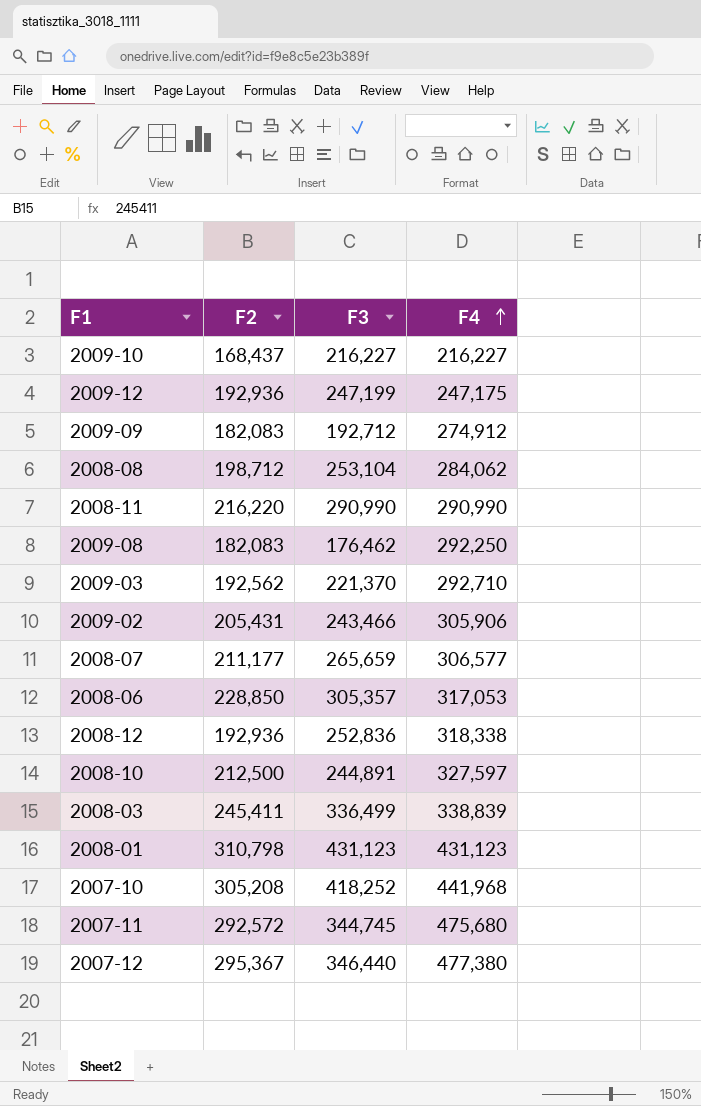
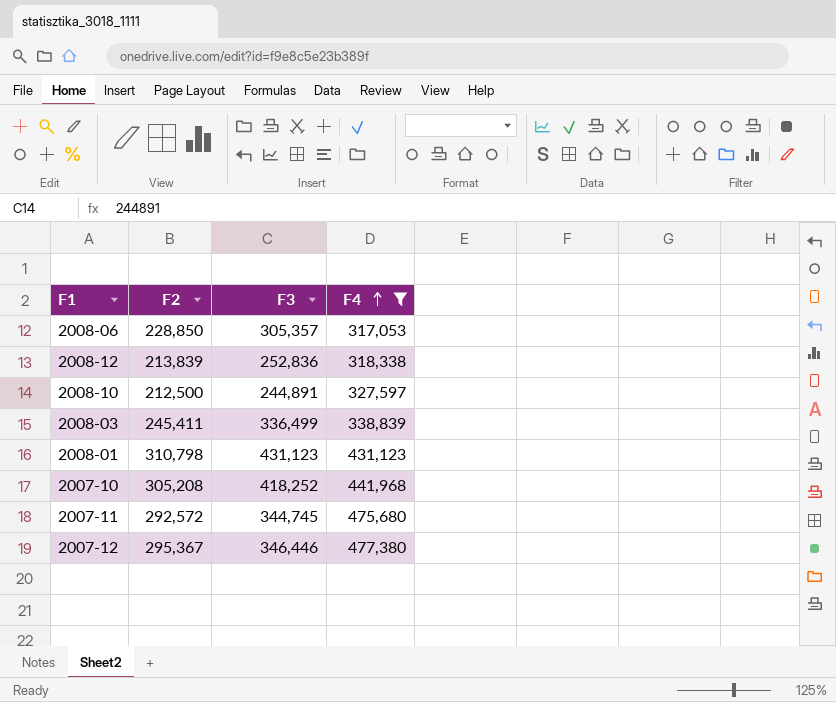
filter: none -> F4 >= 317,053
2008-12 | F2: 192,936 -> 213,839
2007-12 | F3: 346,440 -> 346,446

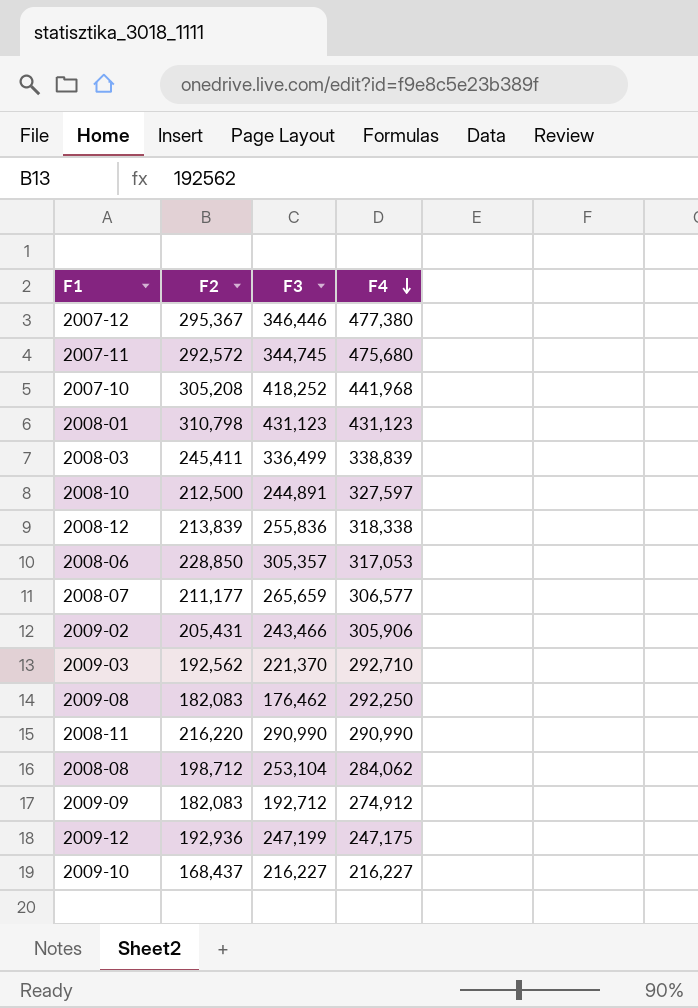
filter: F4 >= 317,053 -> none
row order: F4 ascending -> F4 descending
2008-12 | F3: 252,836 -> 255,836

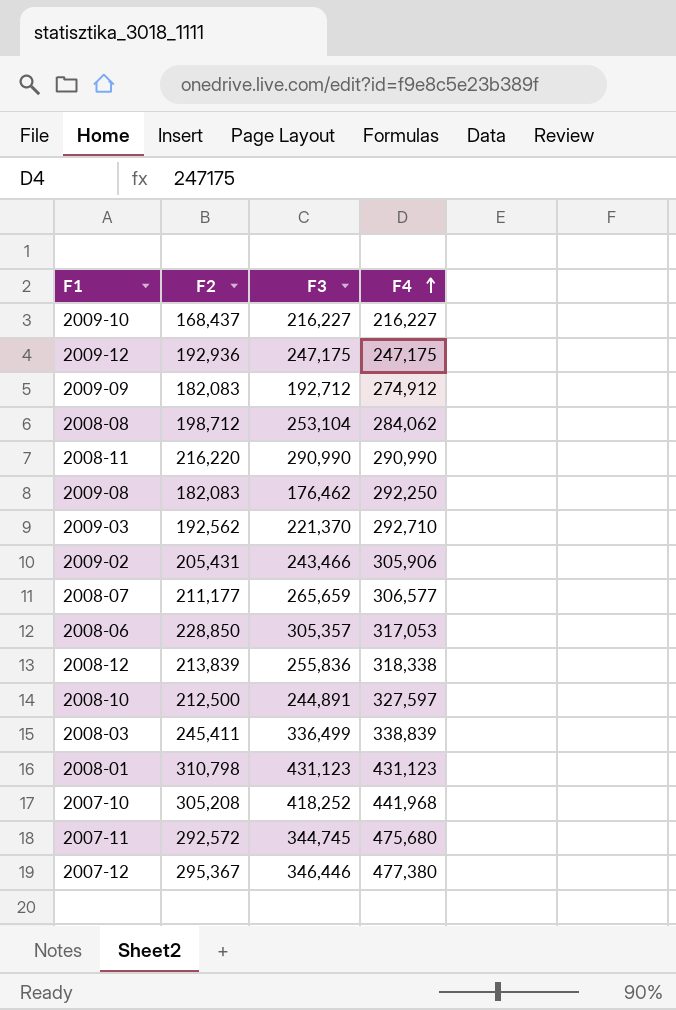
row order: F4 descending -> F4 ascending
2009-12 | F3: 247,199 -> 247,175

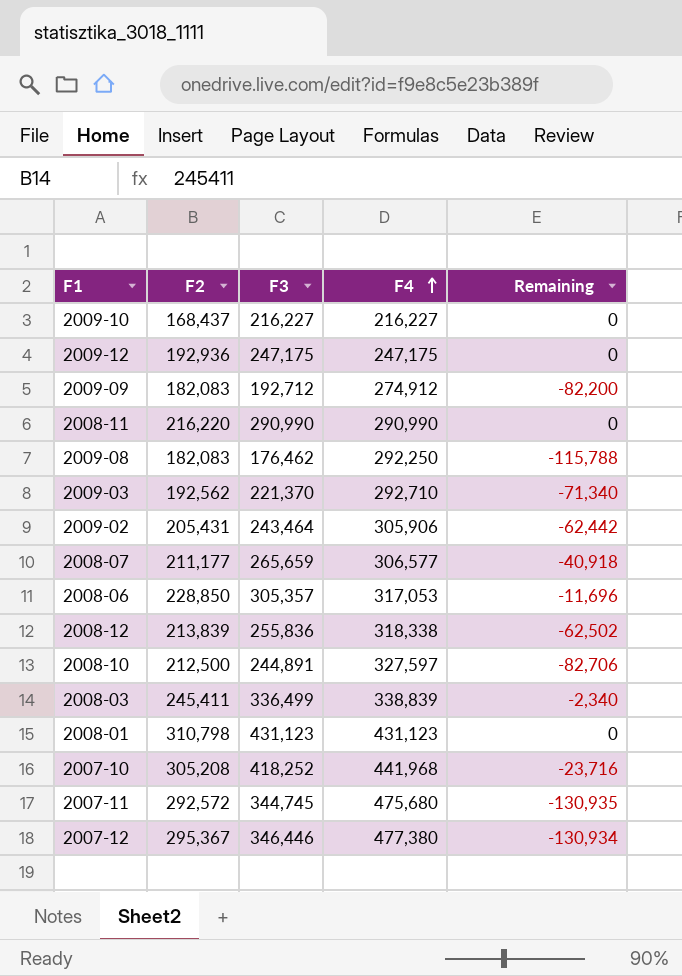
column Remaining | formula: none -> [F3] - [F4]
row 2008-08: 198,712 | 253,104 | 284,062 -> none
2009-02 | F3: 243,466 -> 243,464

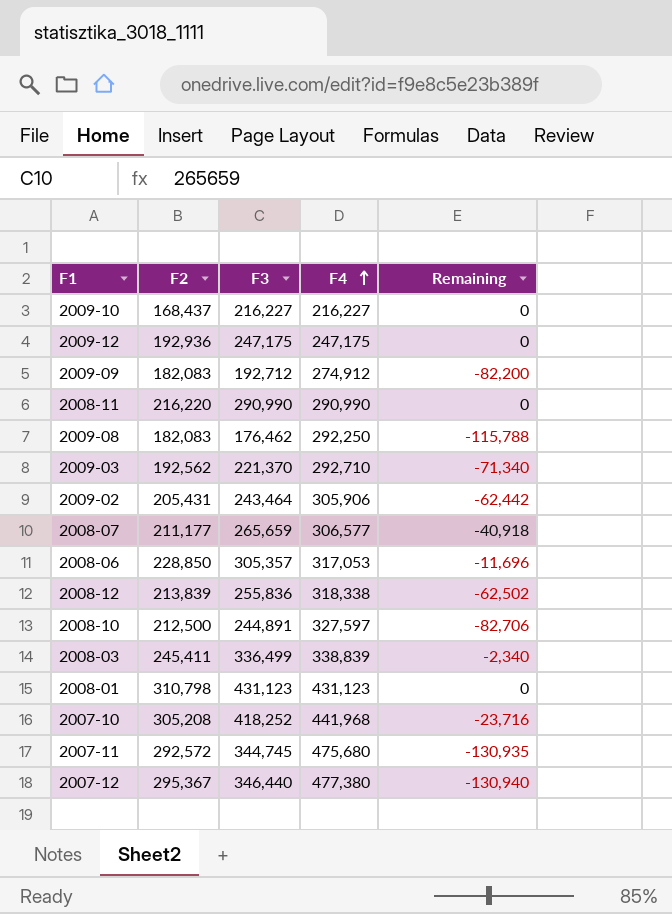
2007-12 | F3: 346,446 -> 346,440
2007-12 | Remaining: -130,934 -> -130,940

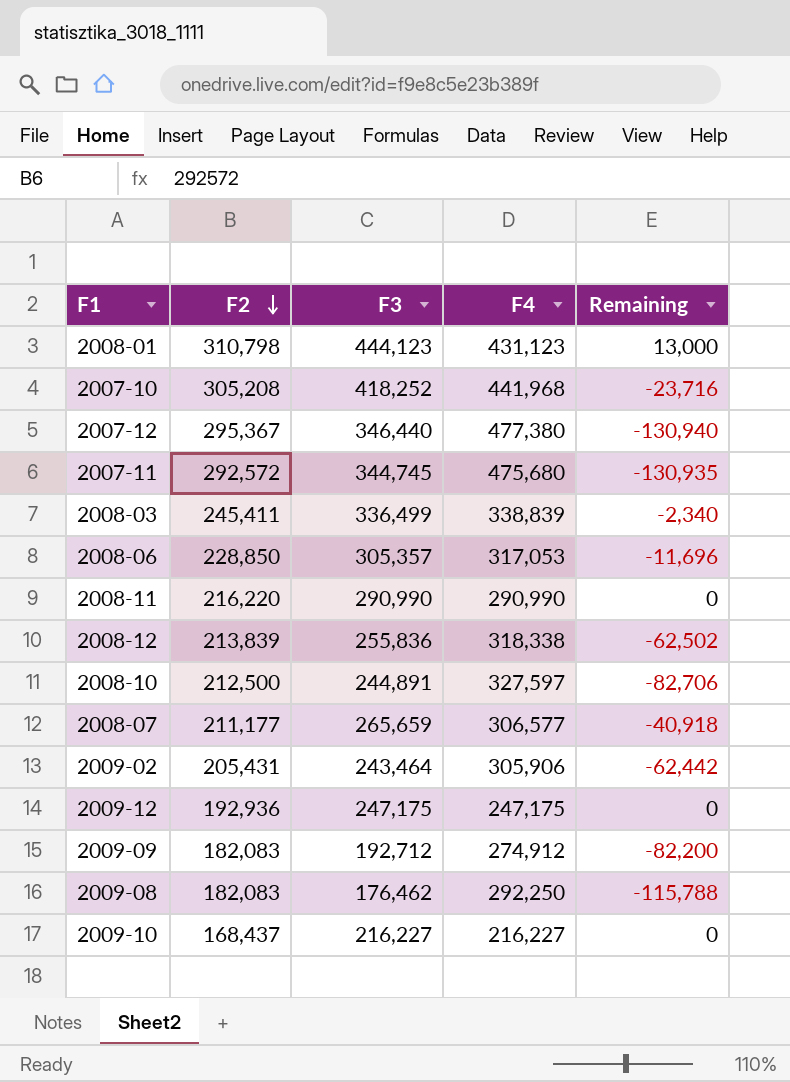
row order: F4 ascending -> F2 descending
row 2009-03: 192,562 | 221,370 | 292,710 | -71,340 -> none
2008-01 | F3: 431,123 -> 444,123
2008-01 | Remaining: 0 -> 13,000

